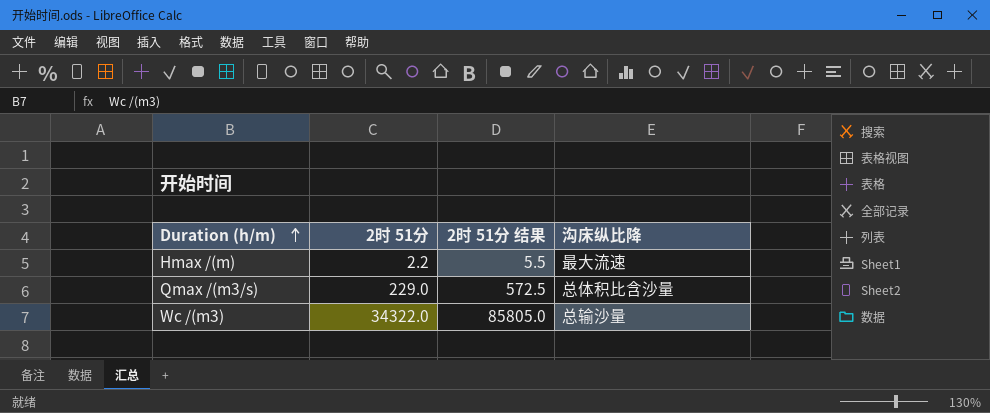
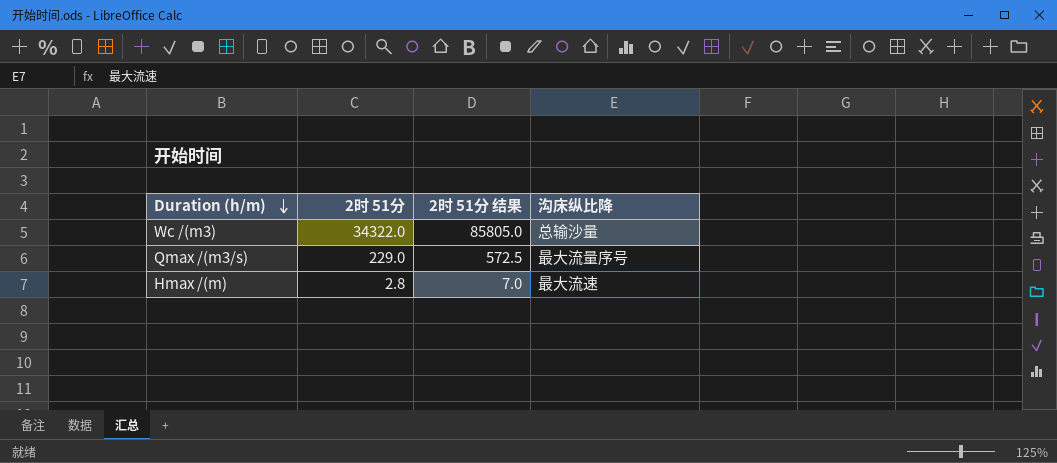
row order: Duration (h/m) ascending -> Duration (h/m) descending
Qmax /(m3/s) | 沟床纵比降: 总体积比含沙量 -> 最大流量序号
Hmax /(m) | 2时 51分: 2.2 -> 2.8
Hmax /(m) | 2时 51分 结果: 5.5 -> 7.0

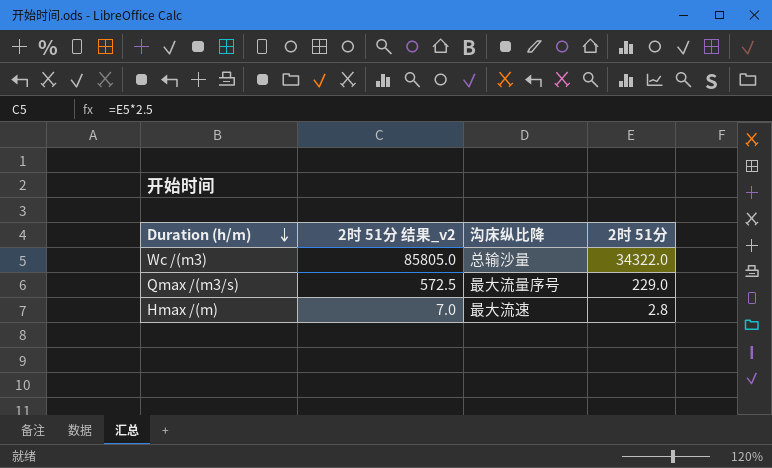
column name: 2时 51分 结果 -> 2时 51分 结果_v2
column 2时 51分 | position: 2 -> 4

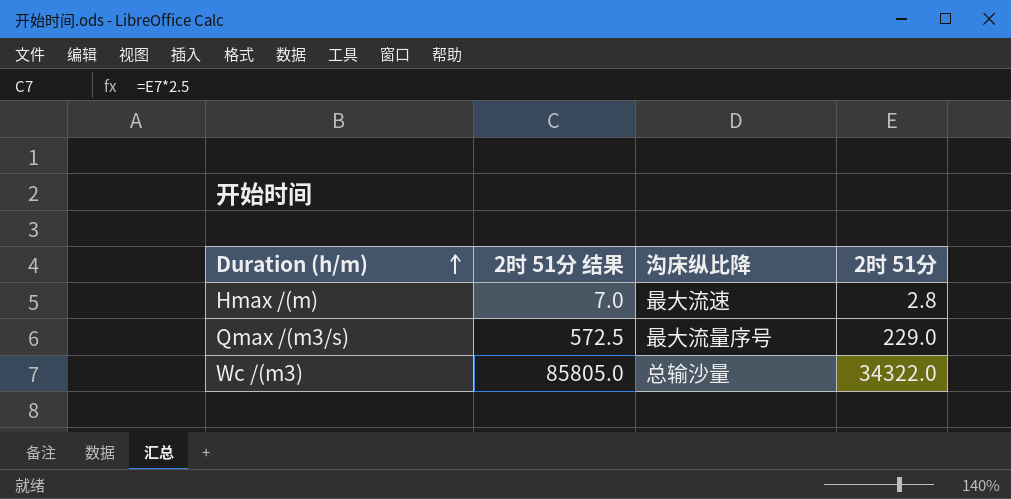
row order: Duration (h/m) descending -> Duration (h/m) ascending
column name: 2时 51分 结果_v2 -> 2时 51分 结果

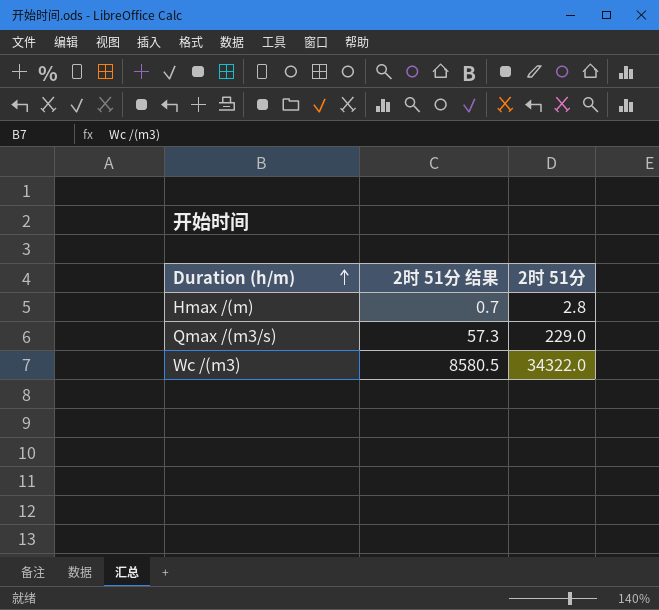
column 沟床纵比降 | position: 3 -> none
column 2时 51分 结果 | formula: [2时 51分] * 2.5 -> [2时 51分] * 0.25

